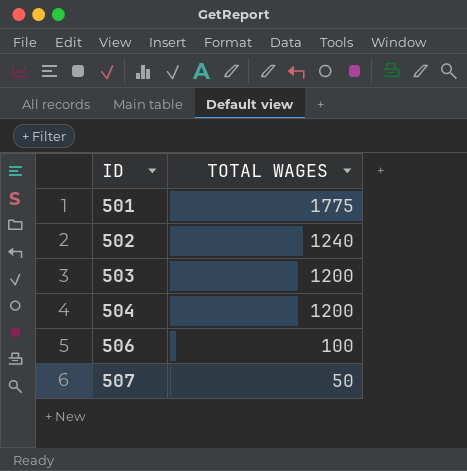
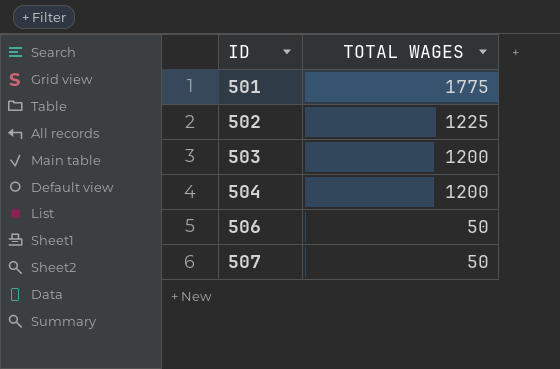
502 | TOTAL WAGES: 1240 -> 1225
506 | TOTAL WAGES: 100 -> 50

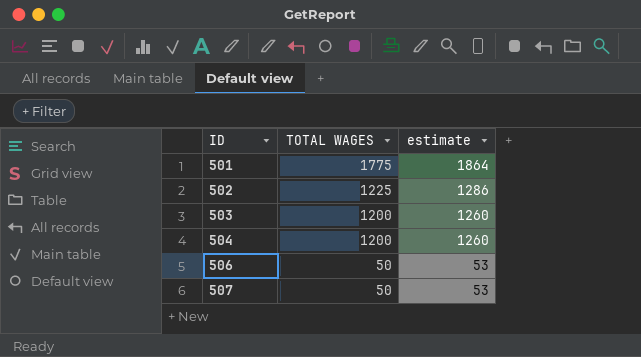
column estimate | formula: none -> [TOTAL WAGES] * 1.05

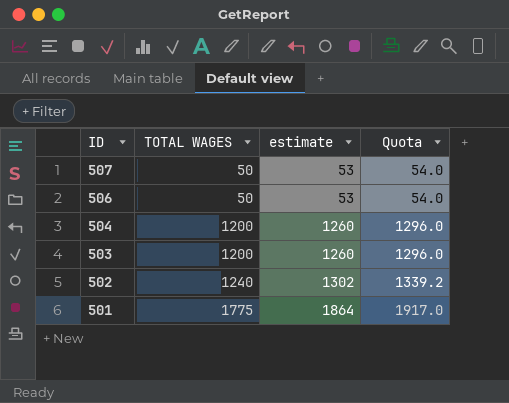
row order: ID ascending -> ID descending
column Quota | formula: none -> [TOTAL WAGES] * 1.08
502 | TOTAL WAGES: 1225 -> 1240
502 | estimate: 1286 -> 1302

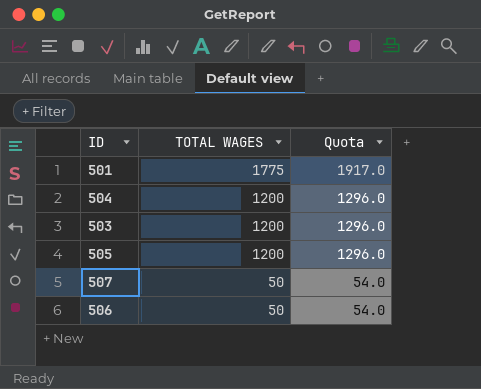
row order: ID descending -> TOTAL WAGES descending
column estimate | formula: [TOTAL WAGES] * 1.05 -> none
row 502: 1240 | 1302 | 1339.2 -> none
row 505: none -> 1200 | 1296.0

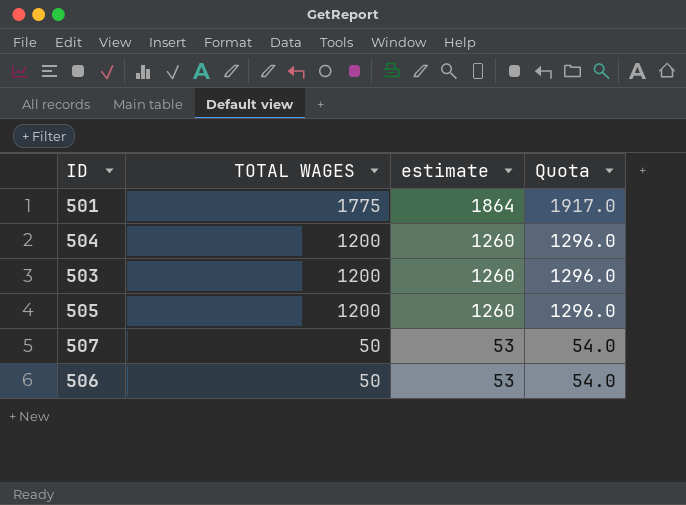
column estimate | formula: none -> [TOTAL WAGES] * 1.05

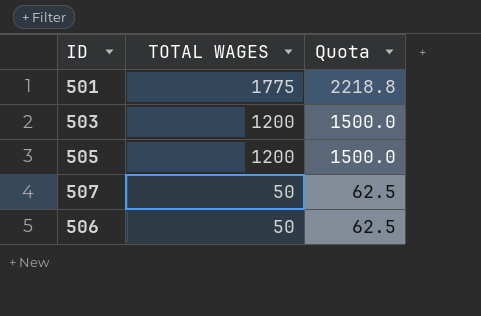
column estimate | formula: [TOTAL WAGES] * 1.05 -> none
column Quota | formula: [TOTAL WAGES] * 1.08 -> [TOTAL WAGES] * 1.25
row 504: 1200 | 1260 | 1296.0 -> none

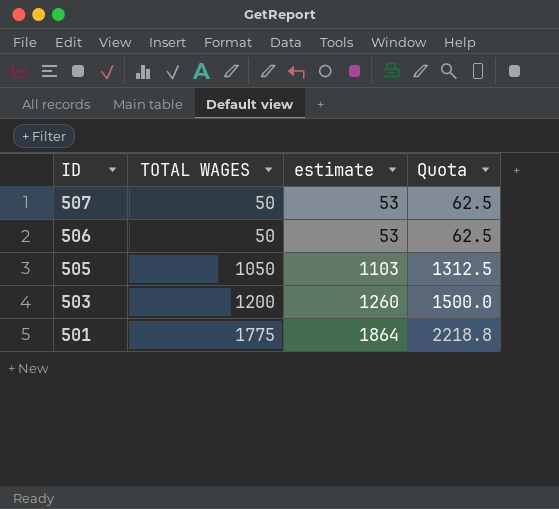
row order: TOTAL WAGES descending -> ID descending
column estimate | formula: none -> [TOTAL WAGES] * 1.05
505 | TOTAL WAGES: 1200 -> 1050
505 | Quota: 1500.0 -> 1312.5

